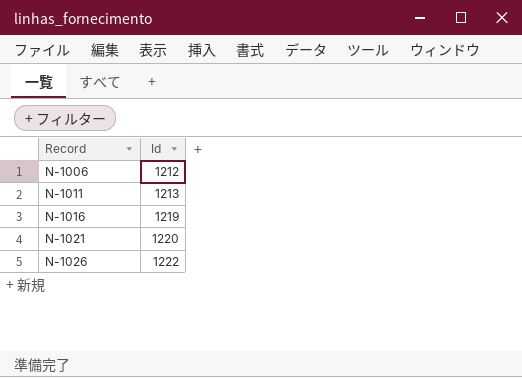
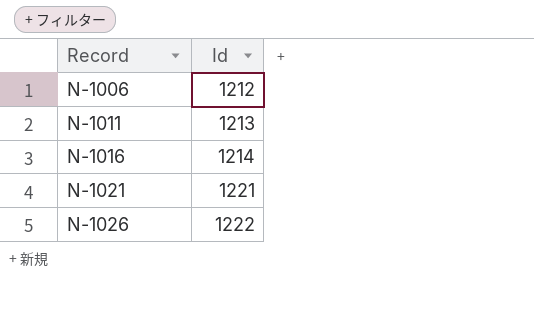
N-1016 | Id: 1219 -> 1214
N-1021 | Id: 1220 -> 1221

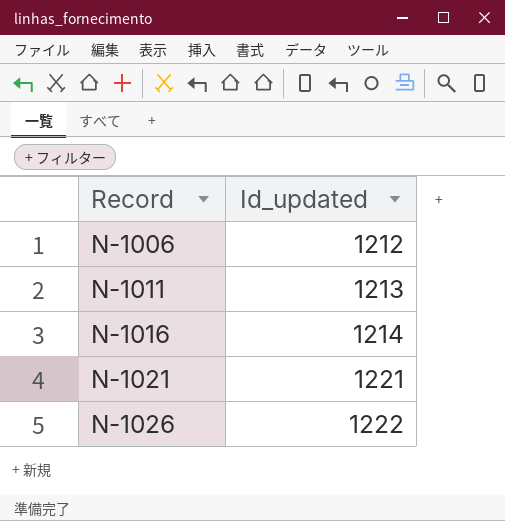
column name: Id -> Id_updated

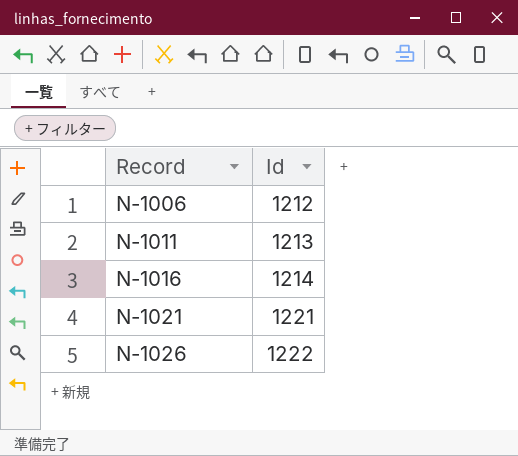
column name: Id_updated -> Id

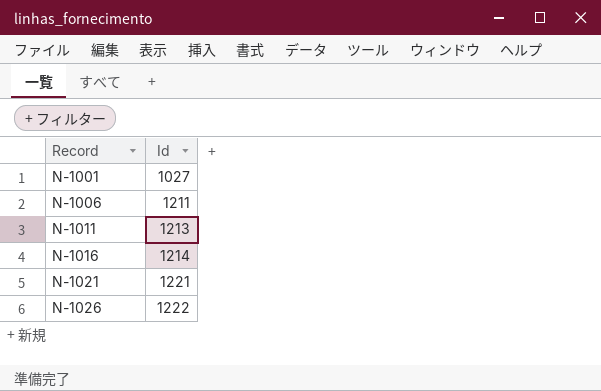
row N-1001: none -> 1027
N-1006 | Id: 1212 -> 1211

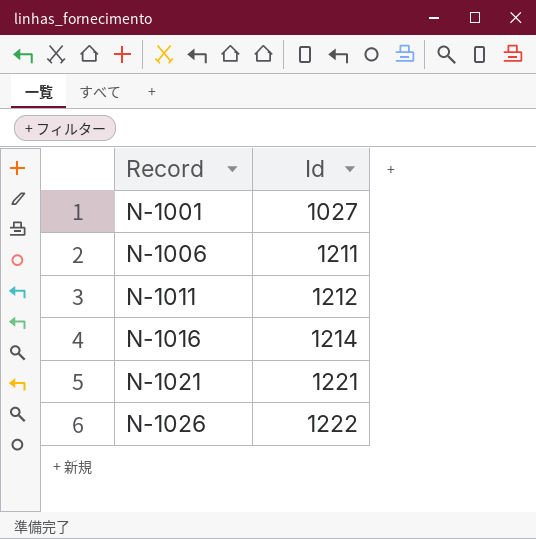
N-1011 | Id: 1213 -> 1212

